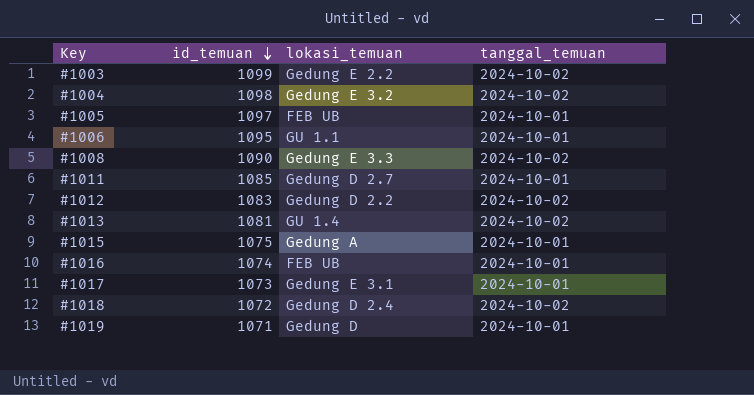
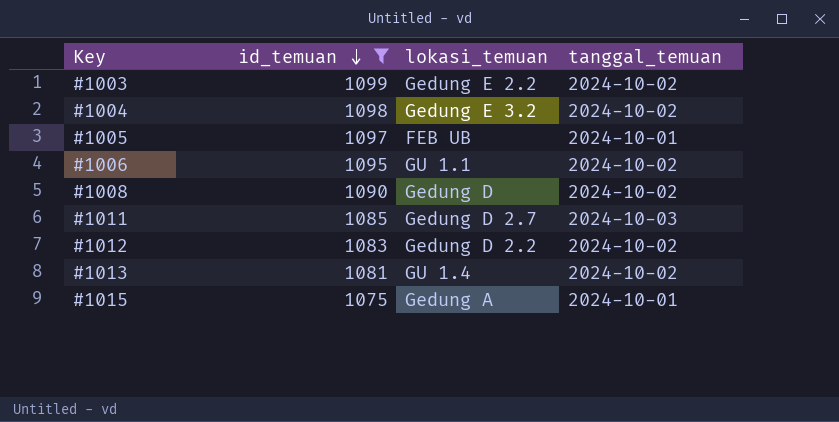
filter: none -> id_temuan >= 1075
#1006 | tanggal_temuan: 2024-10-01 -> 2024-10-02
#1008 | lokasi_temuan: Gedung E 3.3 -> Gedung D
#1011 | tanggal_temuan: 2024-10-01 -> 2024-10-03

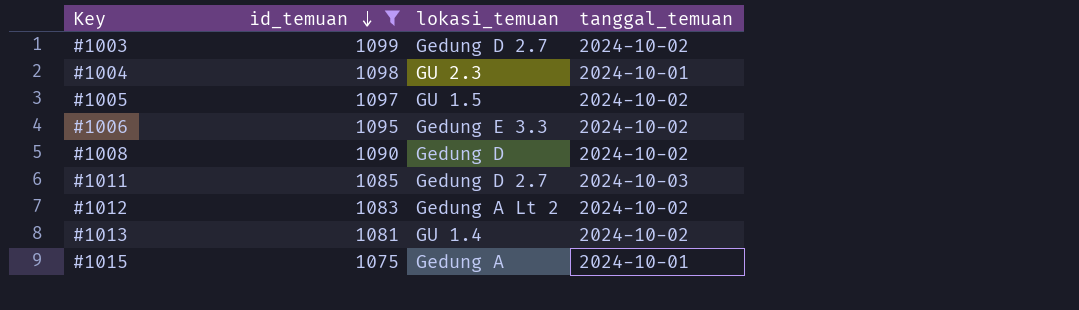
#1003 | lokasi_temuan: Gedung E 2.2 -> Gedung D 2.7
#1004 | lokasi_temuan: Gedung E 3.2 -> GU 2.3
#1004 | tanggal_temuan: 2024-10-02 -> 2024-10-01
#1005 | lokasi_temuan: FEB UB -> GU 1.5
#1005 | tanggal_temuan: 2024-10-01 -> 2024-10-02
#1006 | lokasi_temuan: GU 1.1 -> Gedung E 3.3
#1012 | lokasi_temuan: Gedung D 2.2 -> Gedung A Lt 2

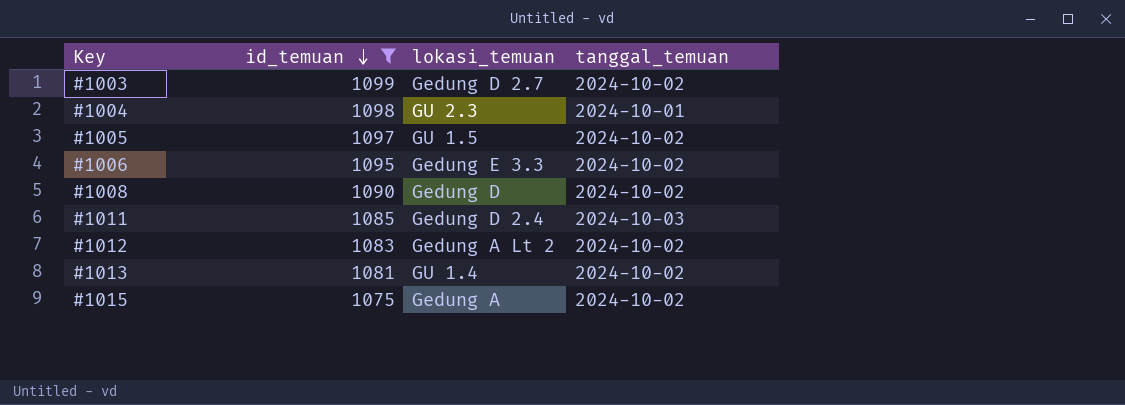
#1011 | lokasi_temuan: Gedung D 2.7 -> Gedung D 2.4
#1015 | tanggal_temuan: 2024-10-01 -> 2024-10-02

